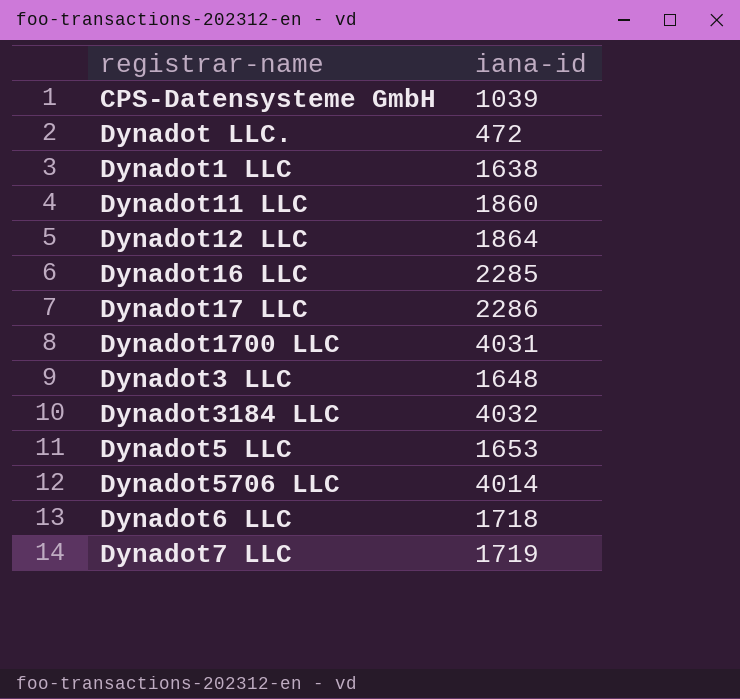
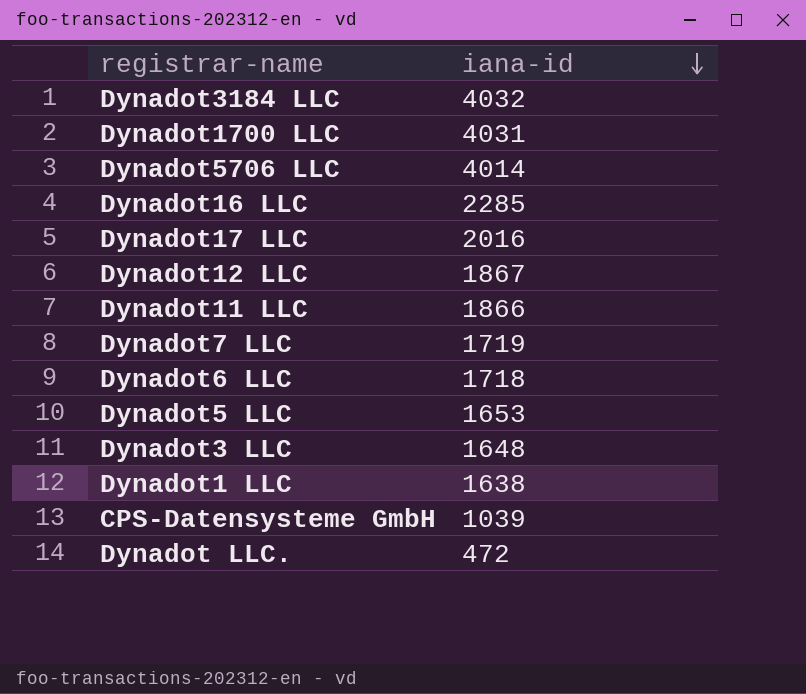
row order: none -> iana-id descending
Dynadot17 LLC | iana-id: 2286 -> 2016
Dynadot12 LLC | iana-id: 1864 -> 1867
Dynadot11 LLC | iana-id: 1860 -> 1866

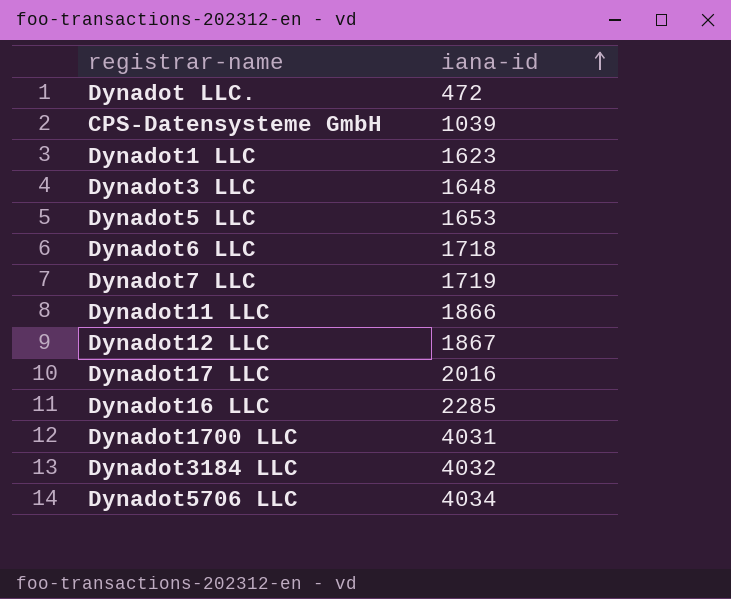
row order: iana-id descending -> iana-id ascending
Dynadot1 LLC | iana-id: 1638 -> 1623
Dynadot5706 LLC | iana-id: 4014 -> 4034

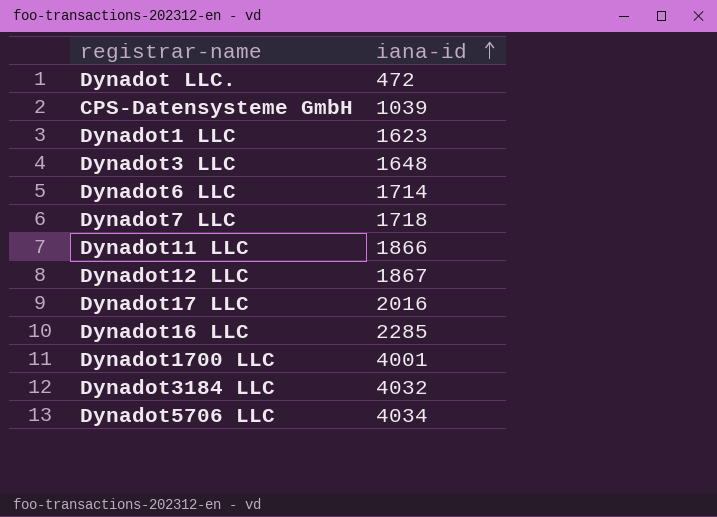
row Dynadot5 LLC: 1653 -> none
Dynadot6 LLC | iana-id: 1718 -> 1714
Dynadot7 LLC | iana-id: 1719 -> 1718
Dynadot1700 LLC | iana-id: 4031 -> 4001

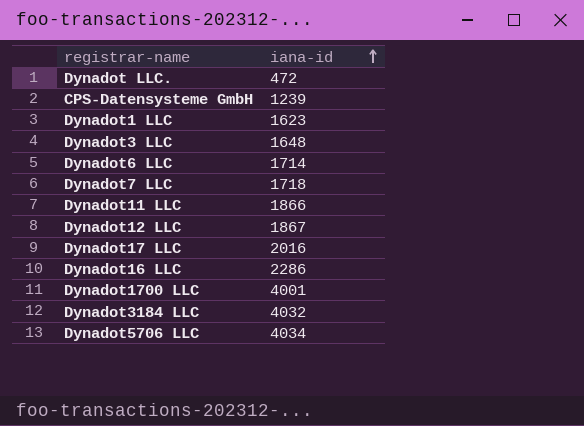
CPS-Datensysteme GmbH | iana-id: 1039 -> 1239
Dynadot16 LLC | iana-id: 2285 -> 2286

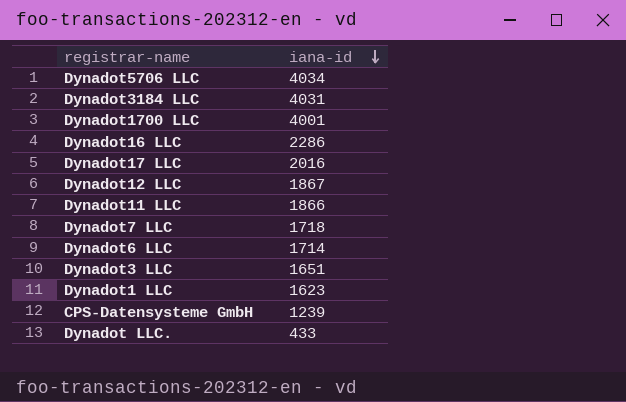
row order: iana-id ascending -> iana-id descending
Dynadot3184 LLC | iana-id: 4032 -> 4031
Dynadot3 LLC | iana-id: 1648 -> 1651
Dynadot LLC. | iana-id: 472 -> 433

